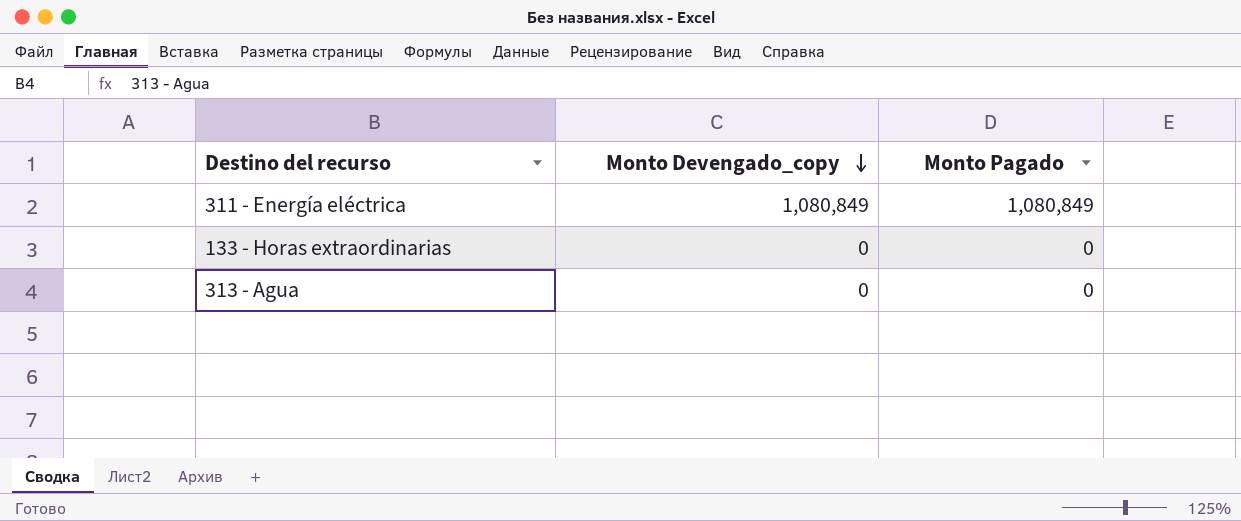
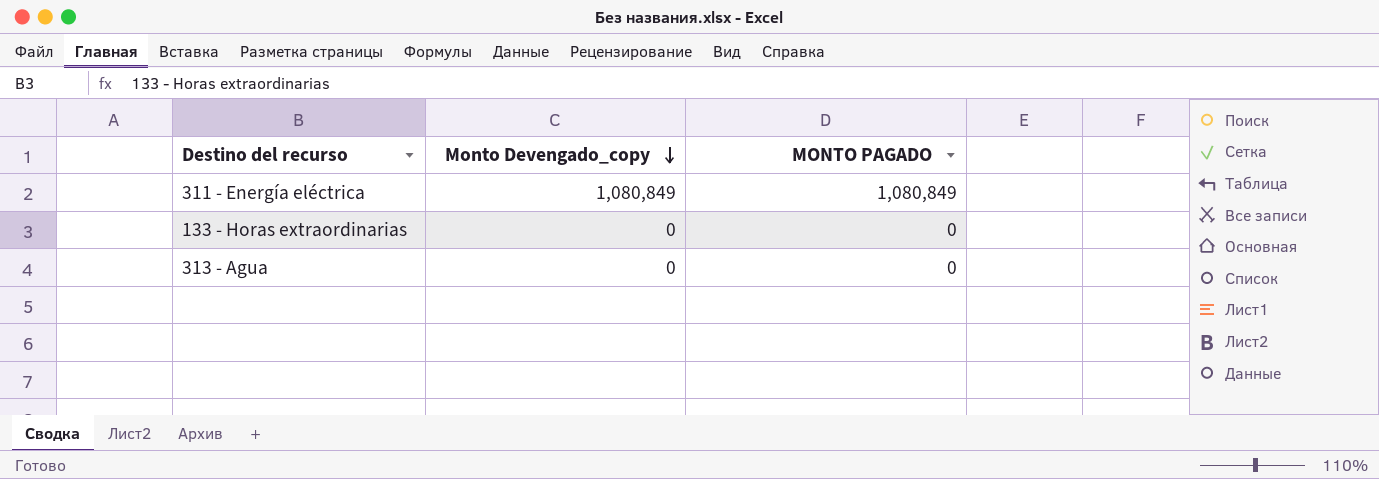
column name: Monto Pagado -> MONTO PAGADO

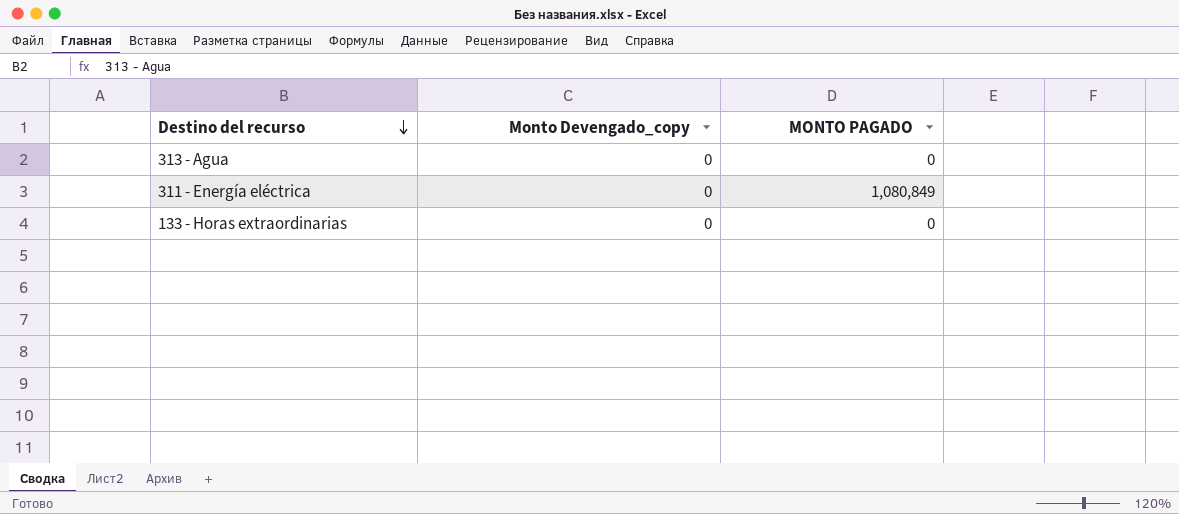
row order: Monto Devengado_copy descending -> Destino del recurso descending
311 - Energía eléctrica | Monto Devengado_copy: 1,080,849 -> 0

